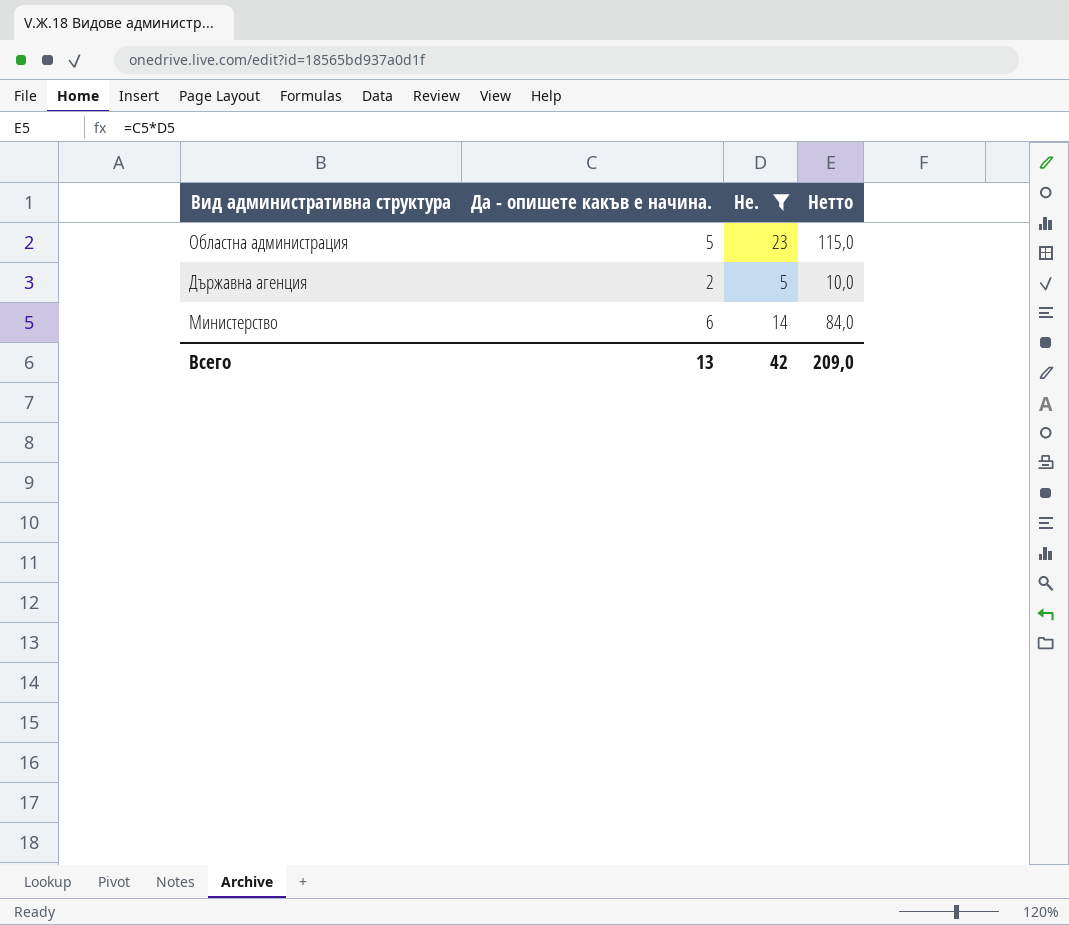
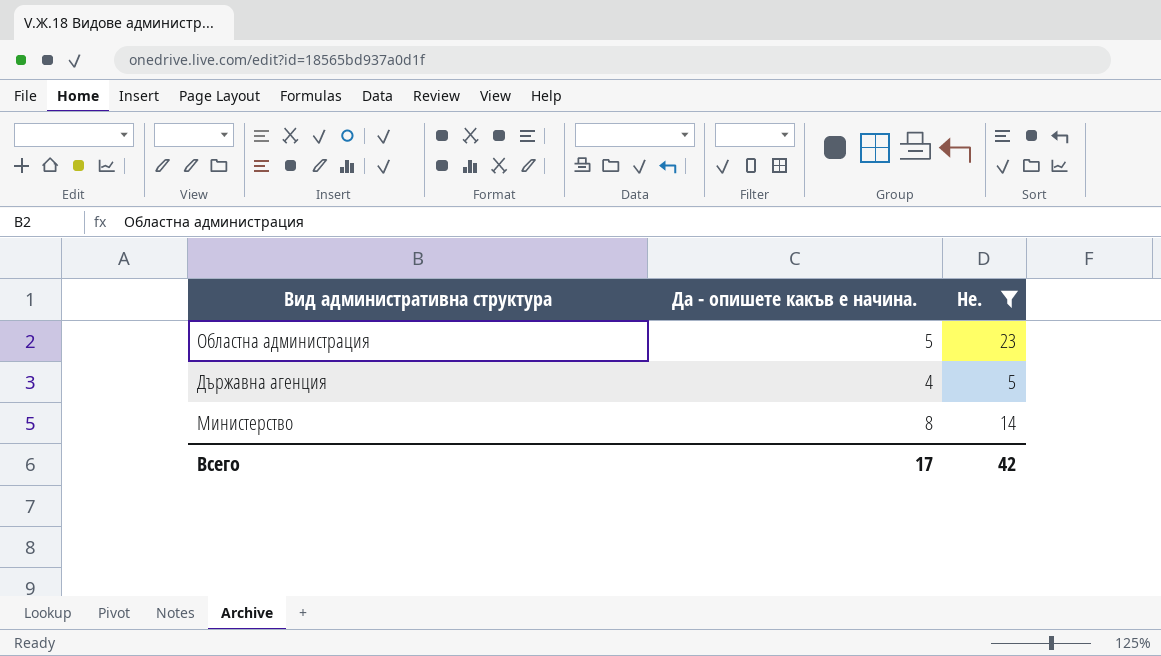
column Нетто | formula: [Да - опишете какъв е начина.] * [Не.] -> none
Държавна агенция | Да - опишете какъв е начина.: 2 -> 4
Министерство | Да - опишете какъв е начина.: 6 -> 8
Всего | Да - опишете какъв е начина.: 13 -> 17

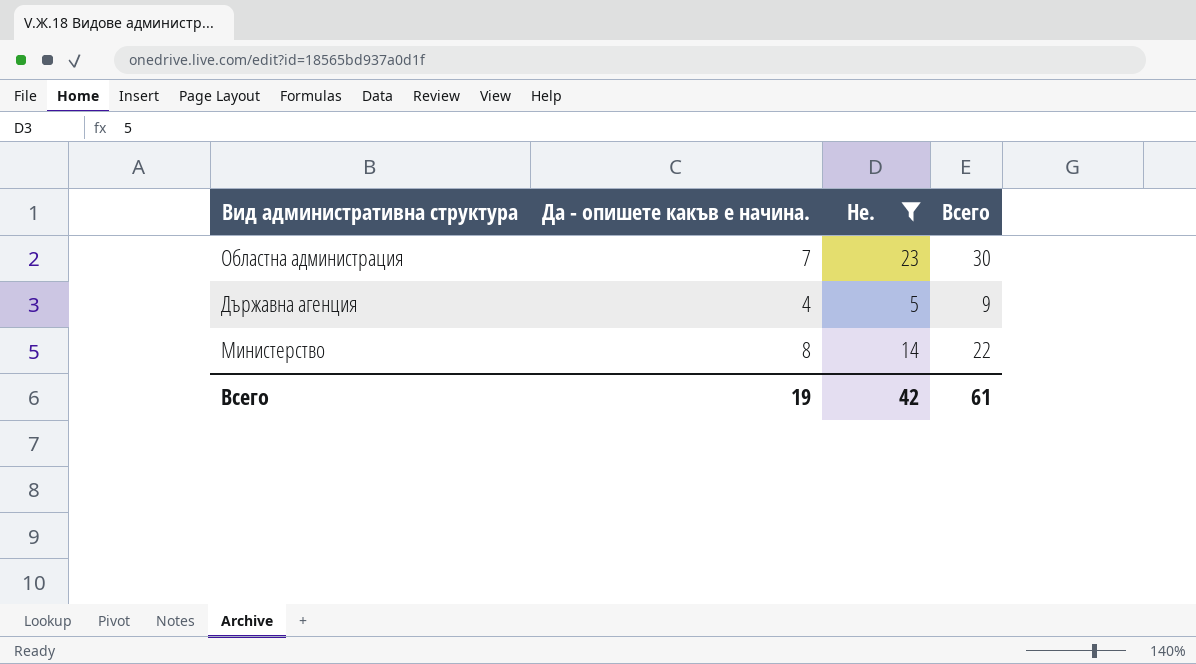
column Всего | formula: none -> [Да - опишете какъв е начина.] + [Не.]
Областна администрация | Да - опишете какъв е начина.: 5 -> 7
Всего | Да - опишете какъв е начина.: 17 -> 19

